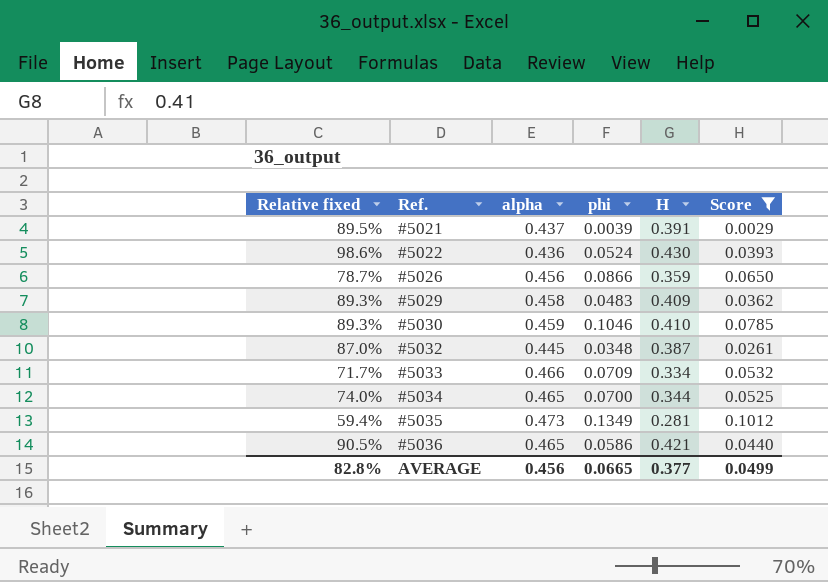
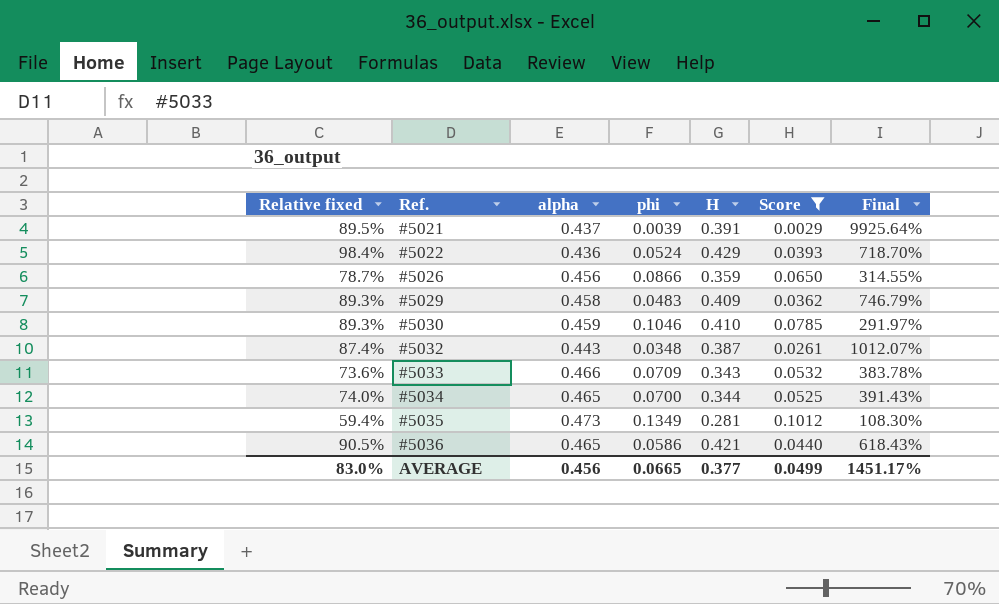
column Final | formula: none -> ([H] - [phi]) / [phi]
#5022 | Relative fixed: 98.6% -> 98.4%
#5022 | H: 0.430 -> 0.429
#5032 | Relative fixed: 87.0% -> 87.4%
#5032 | alpha: 0.445 -> 0.443
#5033 | Relative fixed: 71.7% -> 73.6%
#5033 | H: 0.334 -> 0.343
AVERAGE | Relative fixed: 82.8% -> 83.0%

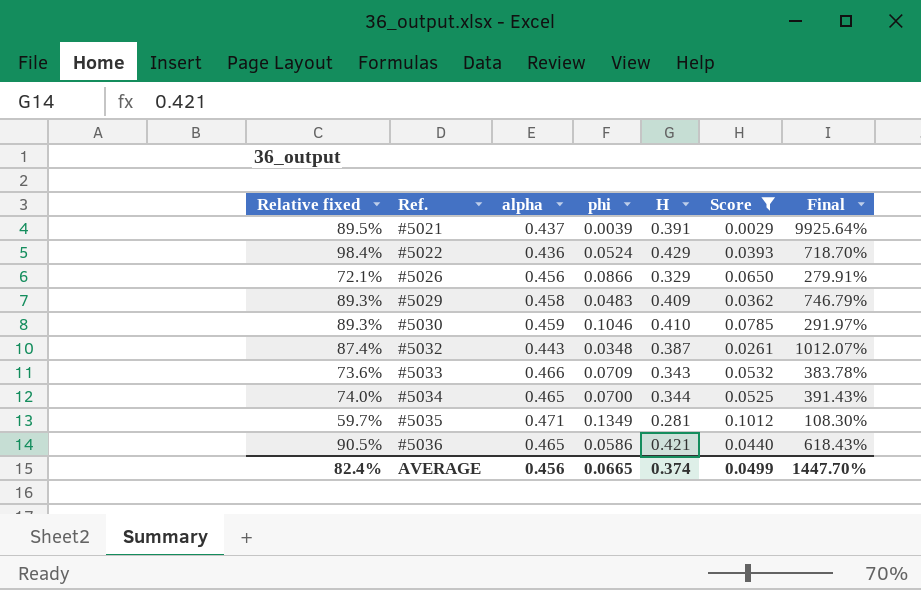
#5026 | Relative fixed: 78.7% -> 72.1%
#5026 | H: 0.359 -> 0.329
#5026 | Final: 314.55% -> 279.91%
#5035 | Relative fixed: 59.4% -> 59.7%
#5035 | alpha: 0.473 -> 0.471
AVERAGE | Relative fixed: 83.0% -> 82.4%
AVERAGE | H: 0.377 -> 0.374
AVERAGE | Final: 1451.17% -> 1447.70%

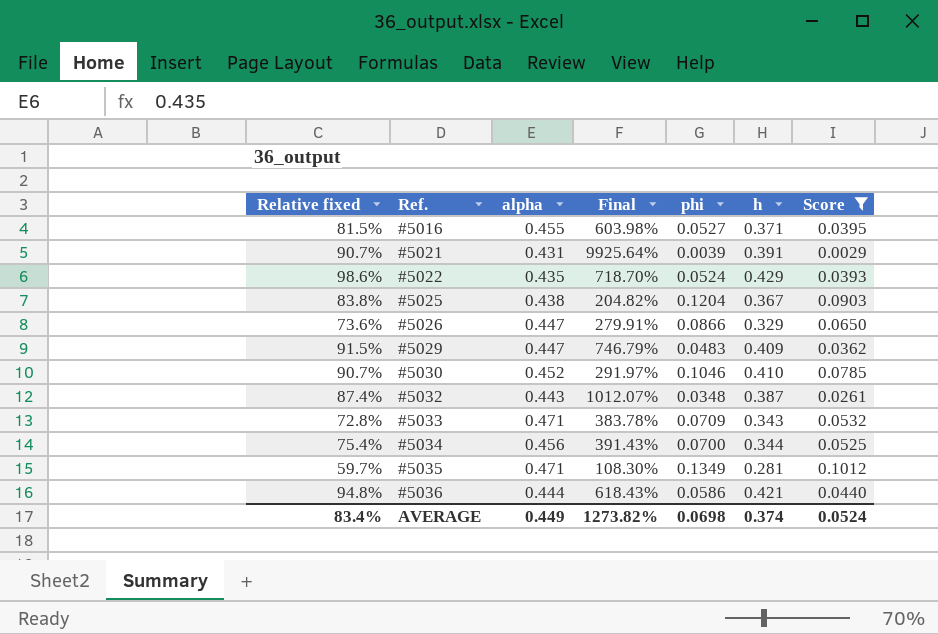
column Final | position: 7 -> 4
column name: H -> h
row #5016: none -> 81.5% | 0.455 | 603.98% | 0.0527 | 0.371 | 0.0395
#5021 | Relative fixed: 89.5% -> 90.7%
#5021 | alpha: 0.437 -> 0.431
#5022 | Relative fixed: 98.4% -> 98.6%
#5022 | alpha: 0.436 -> 0.435
row #5025: none -> 83.8% | 0.438 | 204.82% | 0.1204 | 0.367 | 0.0903
#5026 | Relative fixed: 72.1% -> 73.6%
#5026 | alpha: 0.456 -> 0.447
#5029 | Relative fixed: 89.3% -> 91.5%
#5029 | alpha: 0.458 -> 0.447
#5030 | Relative fixed: 89.3% -> 90.7%
#5030 | alpha: 0.459 -> 0.452
#5033 | Relative fixed: 73.6% -> 72.8%
#5033 | alpha: 0.466 -> 0.471
#5034 | Relative fixed: 74.0% -> 75.4%
#5034 | alpha: 0.465 -> 0.456
#5036 | Relative fixed: 90.5% -> 94.8%
#5036 | alpha: 0.465 -> 0.444
AVERAGE | Relative fixed: 82.4% -> 83.4%
AVERAGE | alpha: 0.456 -> 0.449
AVERAGE | Final: 1447.70% -> 1273.82%
AVERAGE | phi: 0.0665 -> 0.0698
AVERAGE | Score: 0.0499 -> 0.0524

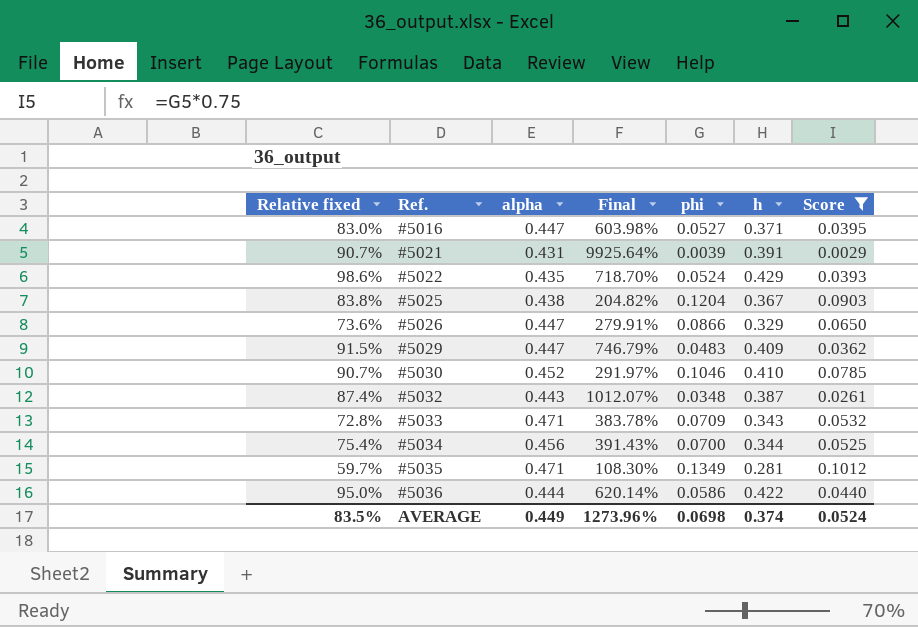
#5016 | Relative fixed: 81.5% -> 83.0%
#5016 | alpha: 0.455 -> 0.447
#5036 | Relative fixed: 94.8% -> 95.0%
#5036 | Final: 618.43% -> 620.14%
#5036 | h: 0.421 -> 0.422
AVERAGE | Relative fixed: 83.4% -> 83.5%
AVERAGE | Final: 1273.82% -> 1273.96%

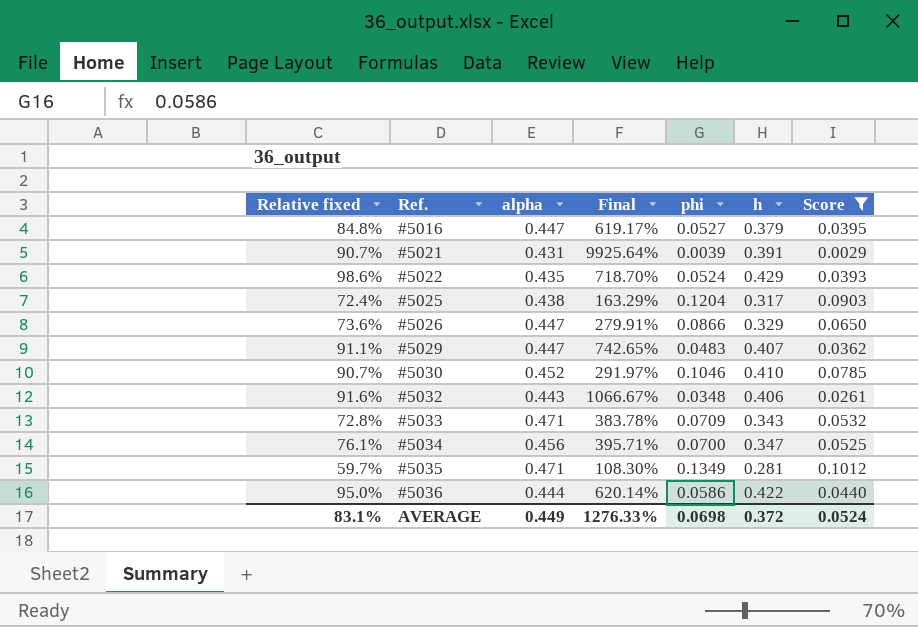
#5016 | Relative fixed: 83.0% -> 84.8%
#5016 | Final: 603.98% -> 619.17%
#5016 | h: 0.371 -> 0.379
#5025 | Relative fixed: 83.8% -> 72.4%
#5025 | Final: 204.82% -> 163.29%
#5025 | h: 0.367 -> 0.317
#5029 | Relative fixed: 91.5% -> 91.1%
#5029 | Final: 746.79% -> 742.65%
#5029 | h: 0.409 -> 0.407
#5032 | Relative fixed: 87.4% -> 91.6%
#5032 | Final: 1012.07% -> 1066.67%
#5032 | h: 0.387 -> 0.406
#5034 | Relative fixed: 75.4% -> 76.1%
#5034 | Final: 391.43% -> 395.71%
#5034 | h: 0.344 -> 0.347
AVERAGE | Relative fixed: 83.5% -> 83.1%
AVERAGE | Final: 1273.96% -> 1276.33%
AVERAGE | h: 0.374 -> 0.372

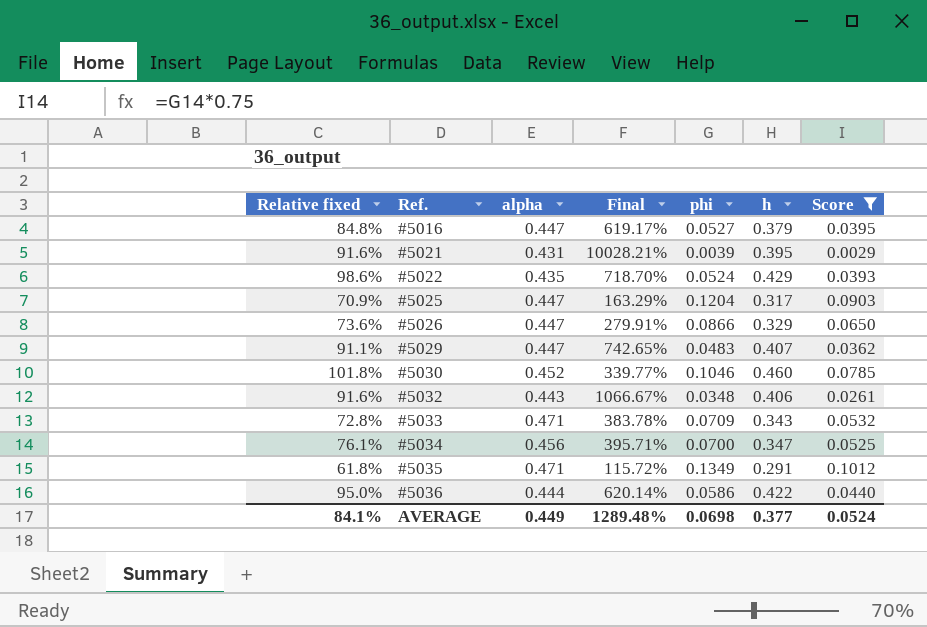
#5021 | Relative fixed: 90.7% -> 91.6%
#5021 | Final: 9925.64% -> 10028.21%
#5021 | h: 0.391 -> 0.395
#5025 | Relative fixed: 72.4% -> 70.9%
#5025 | alpha: 0.438 -> 0.447
#5030 | Relative fixed: 90.7% -> 101.8%
#5030 | Final: 291.97% -> 339.77%
#5030 | h: 0.410 -> 0.460
#5035 | Relative fixed: 59.7% -> 61.8%
#5035 | Final: 108.30% -> 115.72%
#5035 | h: 0.281 -> 0.291
AVERAGE | Relative fixed: 83.1% -> 84.1%
AVERAGE | Final: 1276.33% -> 1289.48%
AVERAGE | h: 0.372 -> 0.377

